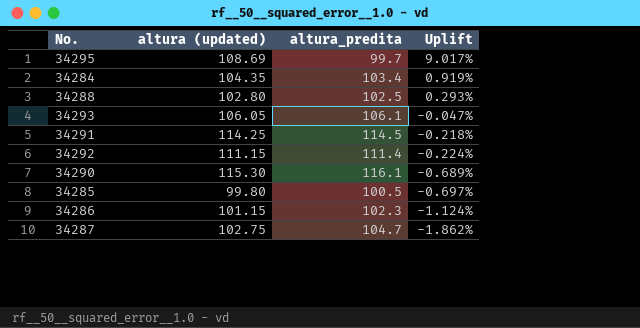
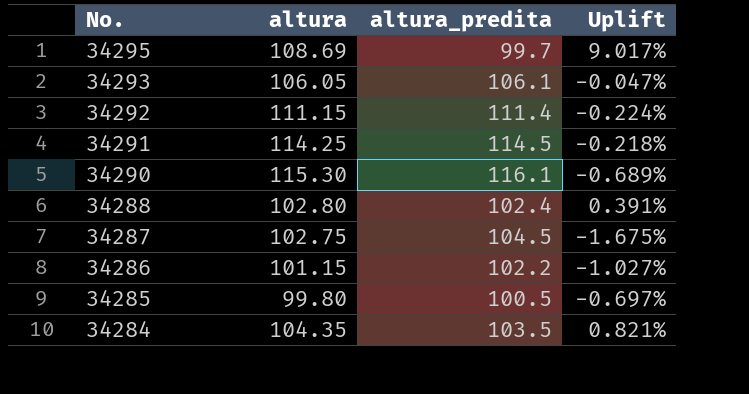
row order: Uplift descending -> No. descending
column name: altura (updated) -> altura
34288 | altura_predita: 102.5 -> 102.4
34288 | Uplift: 0.293% -> 0.391%
34287 | altura_predita: 104.7 -> 104.5
34287 | Uplift: -1.862% -> -1.675%
34286 | altura_predita: 102.3 -> 102.2
34286 | Uplift: -1.124% -> -1.027%
34284 | altura_predita: 103.4 -> 103.5
34284 | Uplift: 0.919% -> 0.821%

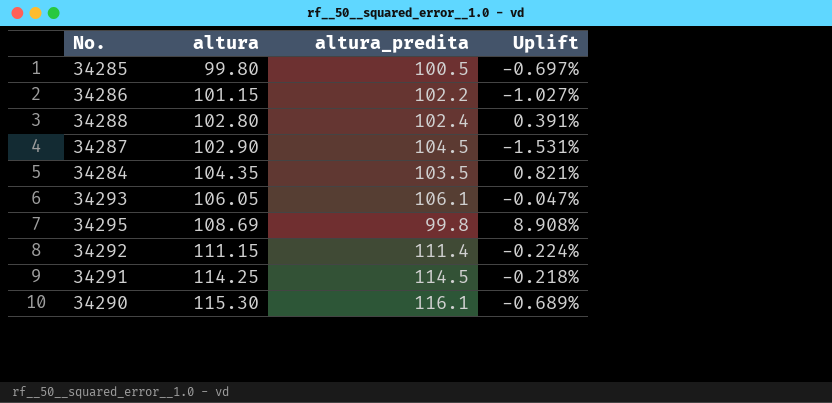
row order: No. descending -> altura ascending
34287 | altura: 102.75 -> 102.90
34287 | Uplift: -1.675% -> -1.531%
34295 | altura_predita: 99.7 -> 99.8
34295 | Uplift: 9.017% -> 8.908%

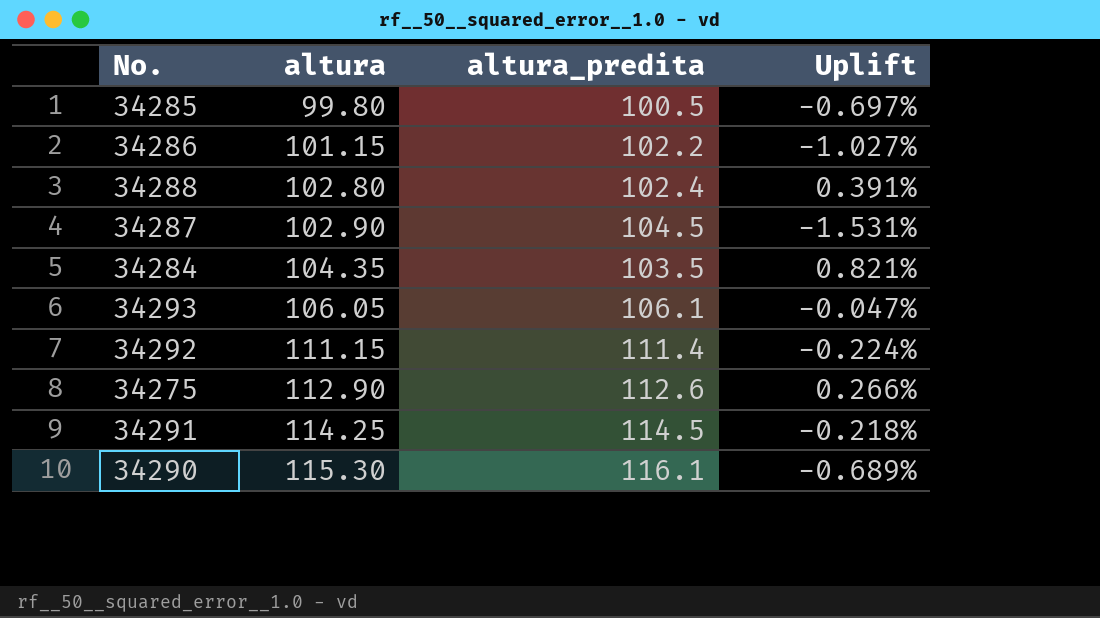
row 34295: 108.69 | 99.8 | 8.908% -> none
row 34275: none -> 112.90 | 112.6 | 0.266%

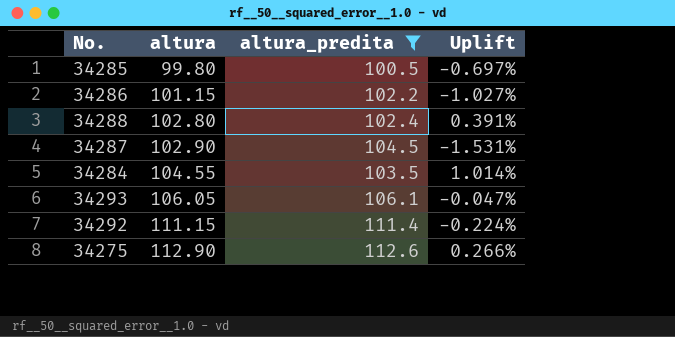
filter: none -> altura_predita <= 112.6
34284 | altura: 104.35 -> 104.55
34284 | Uplift: 0.821% -> 1.014%

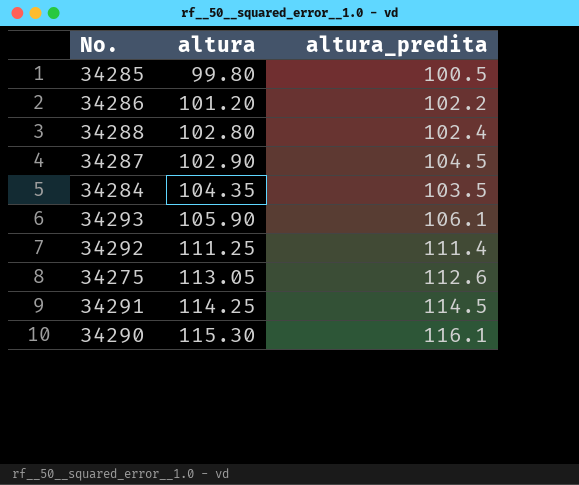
filter: altura_predita <= 112.6 -> none
column Uplift | formula: ([altura] - [altura_predita]) / [altura_predita] -> none
34286 | altura: 101.15 -> 101.20
34284 | altura: 104.55 -> 104.35
34293 | altura: 106.05 -> 105.90
34292 | altura: 111.15 -> 111.25
34275 | altura: 112.90 -> 113.05

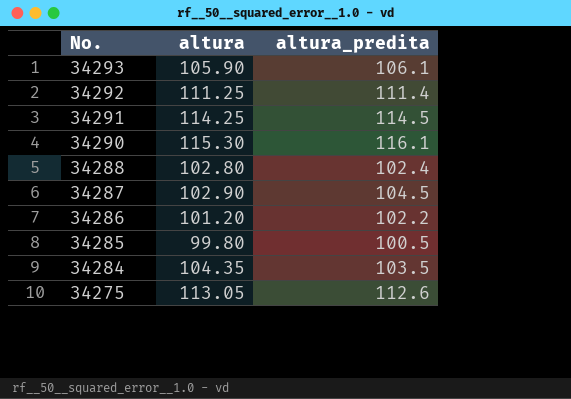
row order: altura ascending -> No. descending

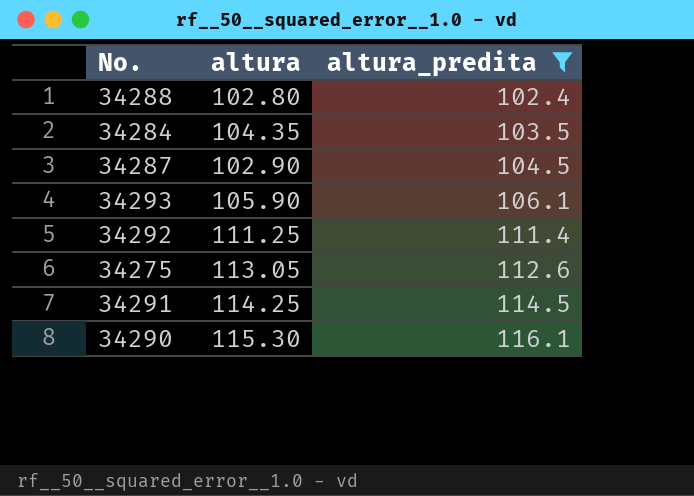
filter: none -> altura_predita >= 102.4
row order: No. descending -> altura_predita ascending

